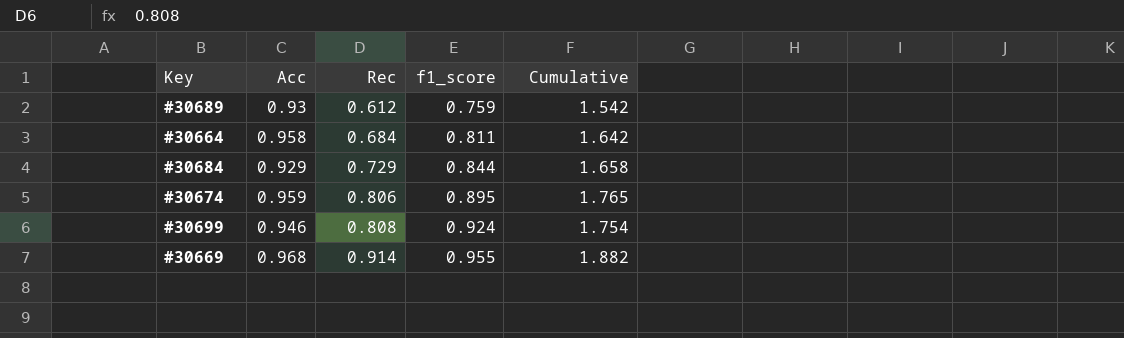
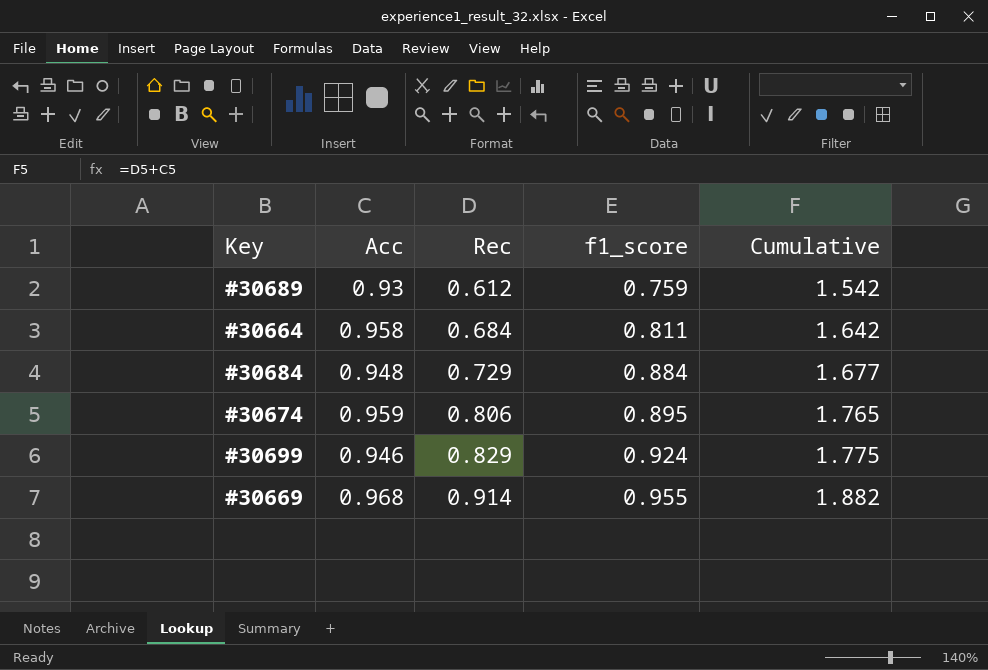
#30684 | Acc: 0.929 -> 0.948
#30684 | f1_score: 0.844 -> 0.884
#30684 | Cumulative: 1.658 -> 1.677
#30699 | Rec: 0.808 -> 0.829
#30699 | Cumulative: 1.754 -> 1.775

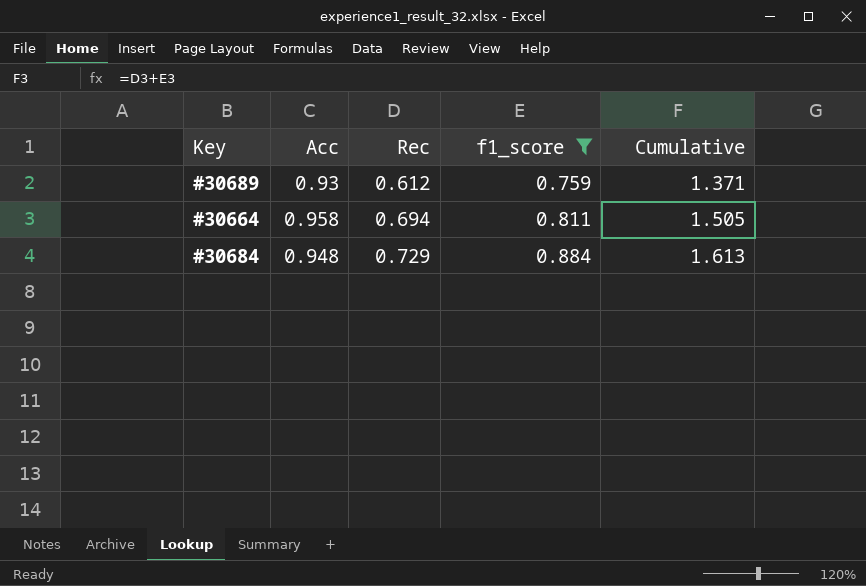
filter: none -> f1_score <= 0.884
column Cumulative | formula: [Acc] + [Rec] -> [Rec] + [f1_score]
#30664 | Rec: 0.684 -> 0.694

